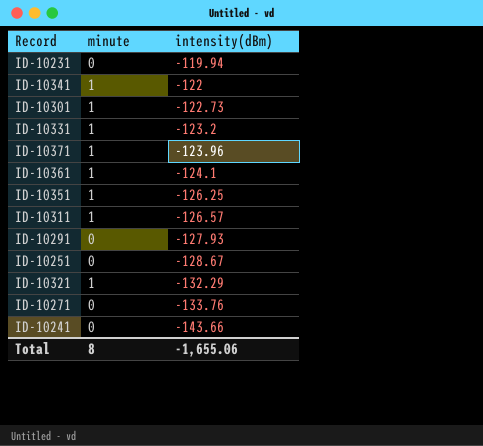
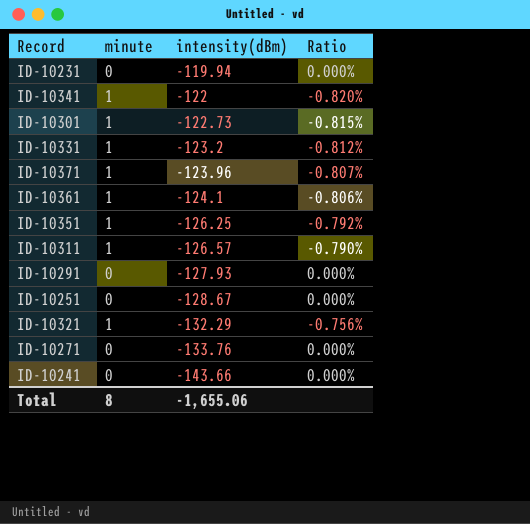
column Ratio | formula: none -> [minute] / [intensity(dBm)]

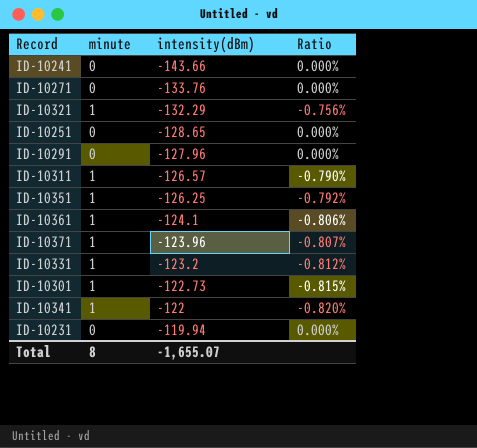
row order: intensity(dBm) descending -> intensity(dBm) ascending
ID-10251 | intensity(dBm): -128.67 -> -128.65
ID-10291 | intensity(dBm): -127.93 -> -127.96
Total | intensity(dBm): -1,655.06 -> -1,655.07

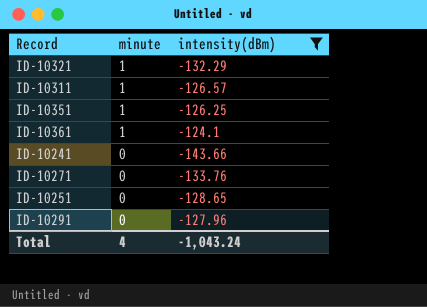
filter: none -> intensity(dBm) <= -124.1
row order: intensity(dBm) ascending -> minute descending
column Ratio | formula: [minute] / [intensity(dBm)] -> none
Total | minute: 8 -> 4
Total | intensity(dBm): -1,655.07 -> -1,043.24

